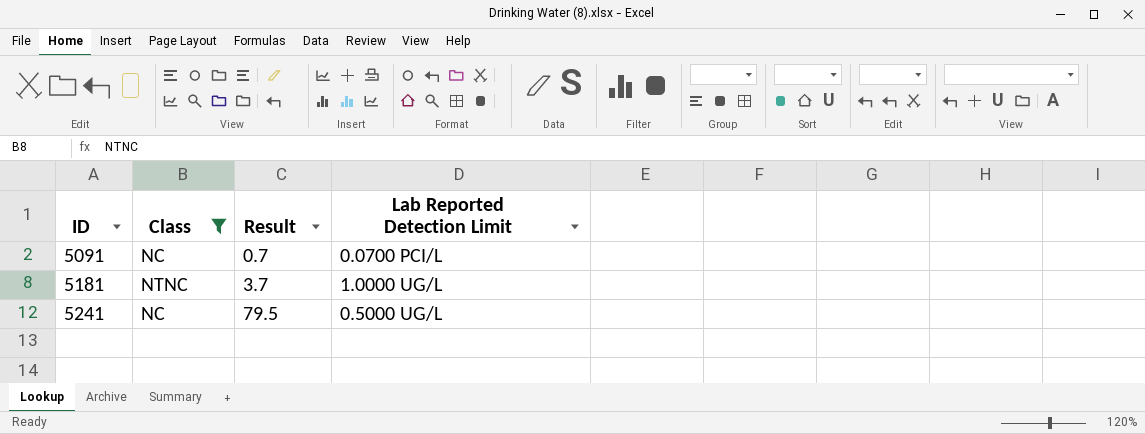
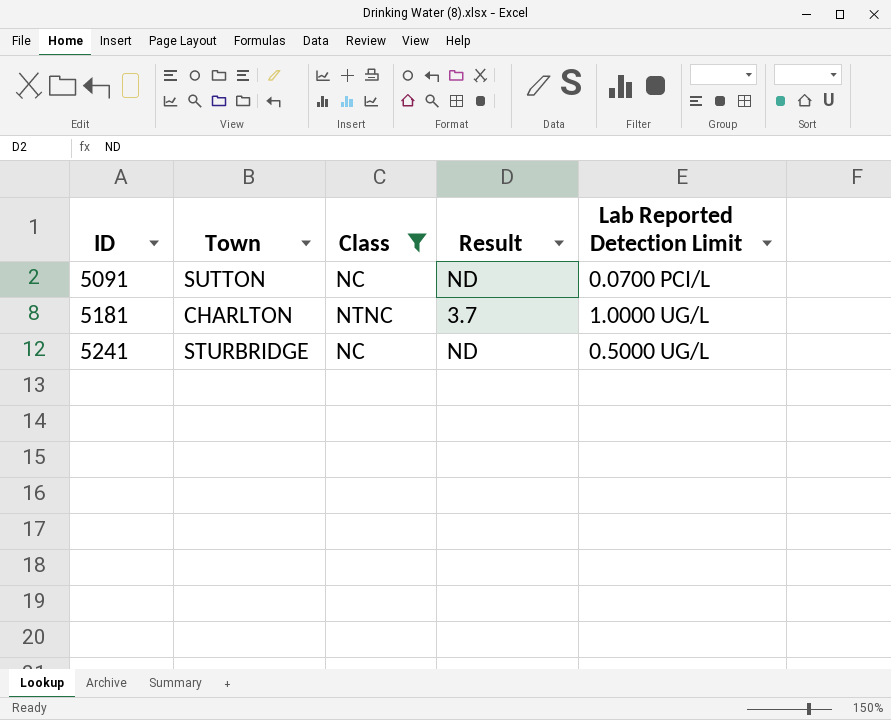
column Town | position: none -> 2
5091 | Result: 0.7 -> ND
5241 | Result: 79.5 -> ND

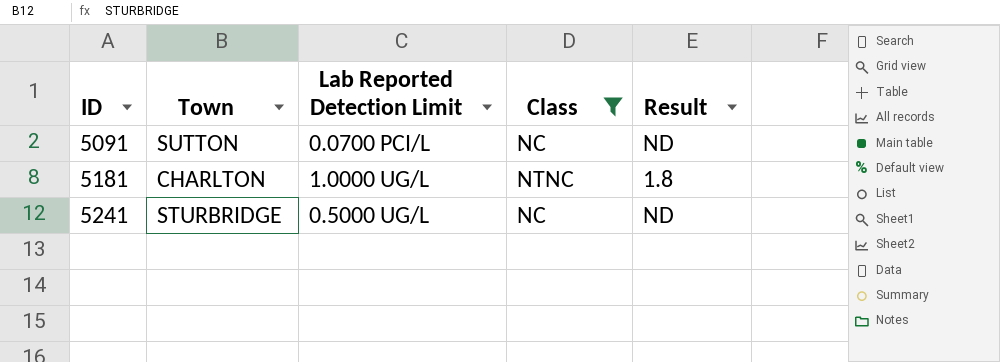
column Lab Reported Detection Limit | position: 5 -> 3
5181 | Result: 3.7 -> 1.8

